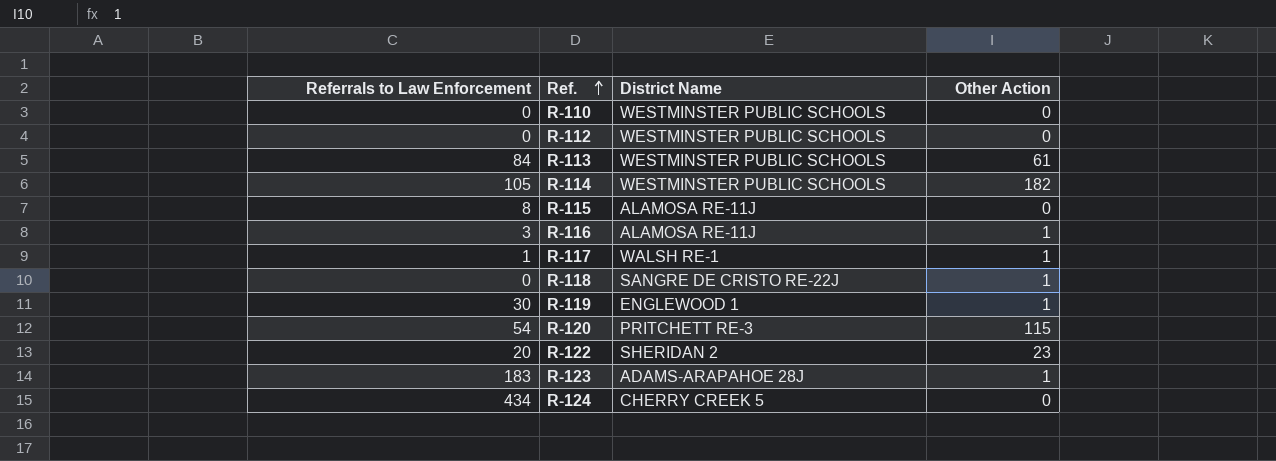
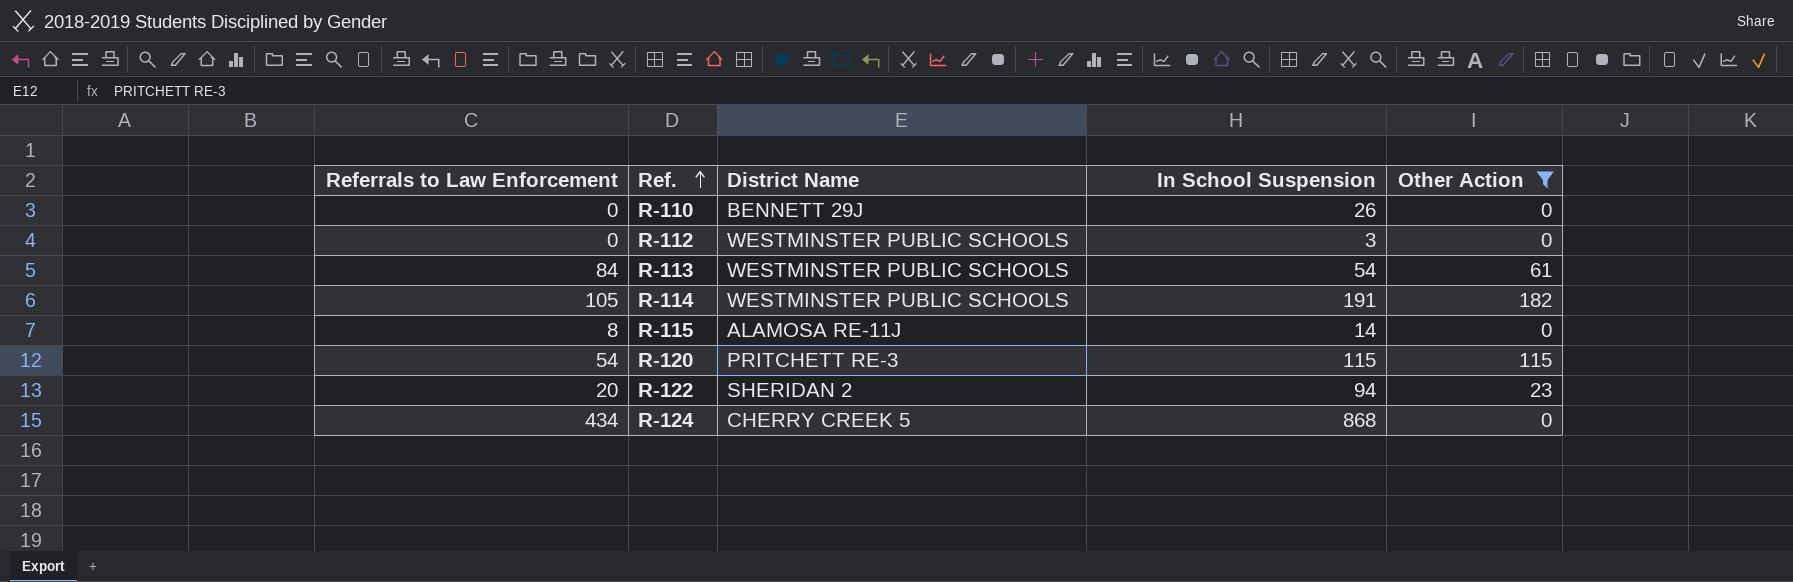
filter: none -> Other Action != 1
column In School Suspension | position: none -> 4
R-110 | District Name: WESTMINSTER PUBLIC SCHOOLS -> BENNETT 29J

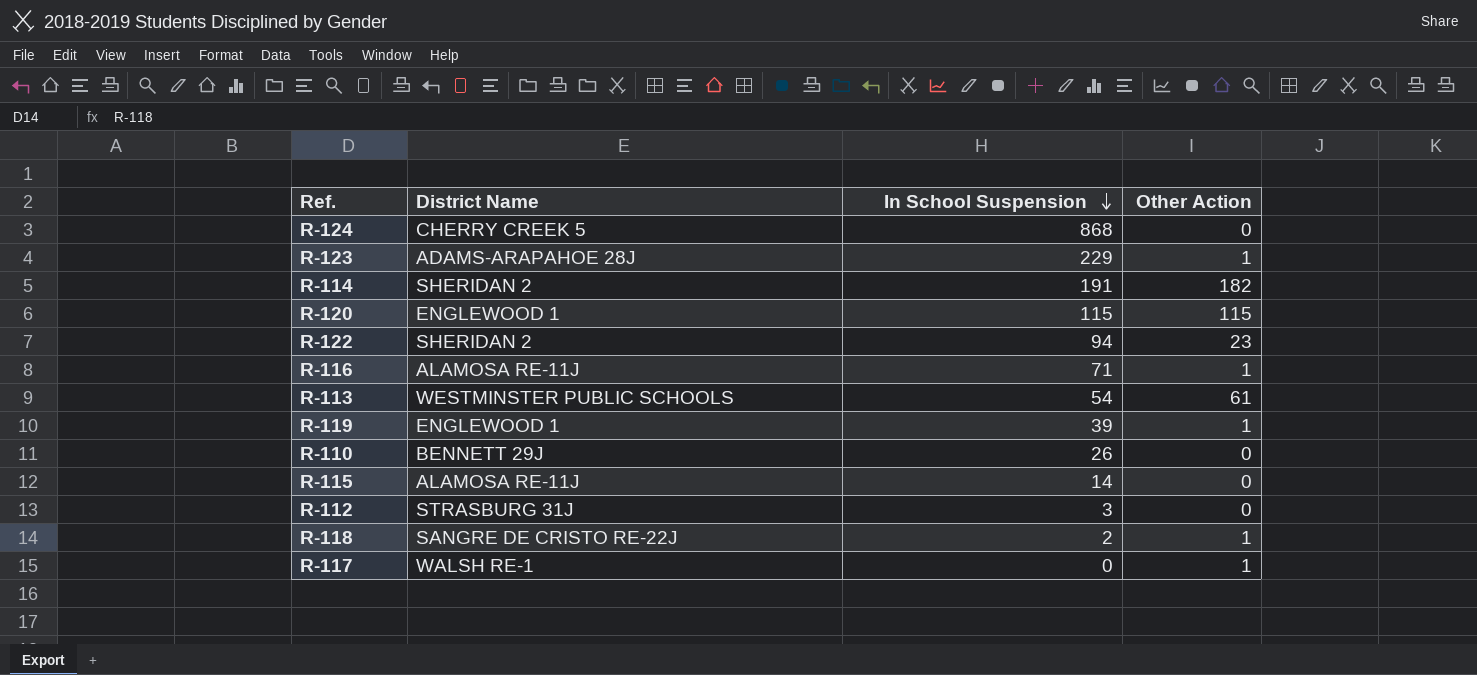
filter: Other Action != 1 -> none
row order: Ref. ascending -> In School Suspension descending
column Referrals to Law Enforcement | position: 1 -> none
R-114 | District Name: WESTMINSTER PUBLIC SCHOOLS -> SHERIDAN 2
R-120 | District Name: PRITCHETT RE-3 -> ENGLEWOOD 1
R-112 | District Name: WESTMINSTER PUBLIC SCHOOLS -> STRASBURG 31J

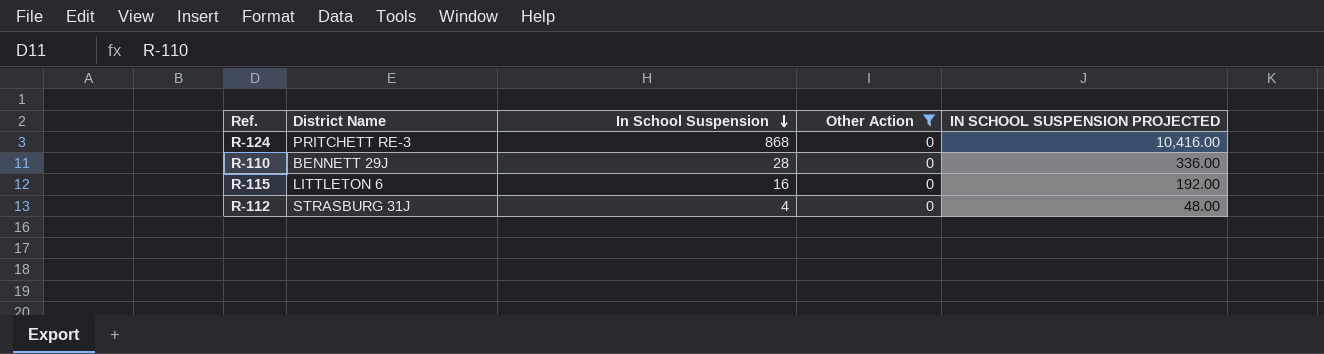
filter: none -> Other Action = 0
column IN SCHOOL SUSPENSION PROJECTED | formula: none -> [In School Suspension] * 12
R-124 | District Name: CHERRY CREEK 5 -> PRITCHETT RE-3
R-110 | In School Suspension: 26 -> 28
R-115 | District Name: ALAMOSA RE-11J -> LITTLETON 6
R-115 | In School Suspension: 14 -> 16
R-112 | In School Suspension: 3 -> 4

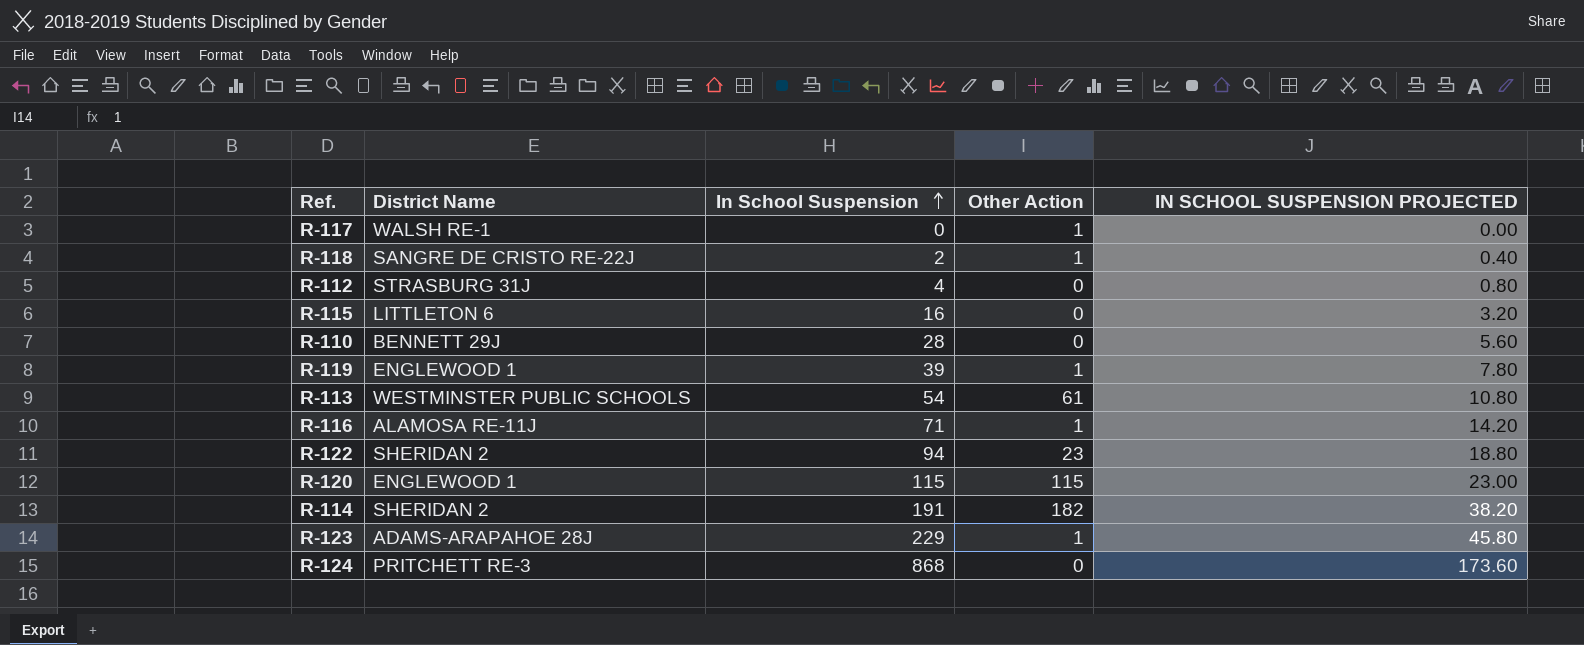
filter: Other Action = 0 -> none
row order: In School Suspension descending -> In School Suspension ascending
column IN SCHOOL SUSPENSION PROJECTED | formula: [In School Suspension] * 12 -> [In School Suspension] * 0.2

